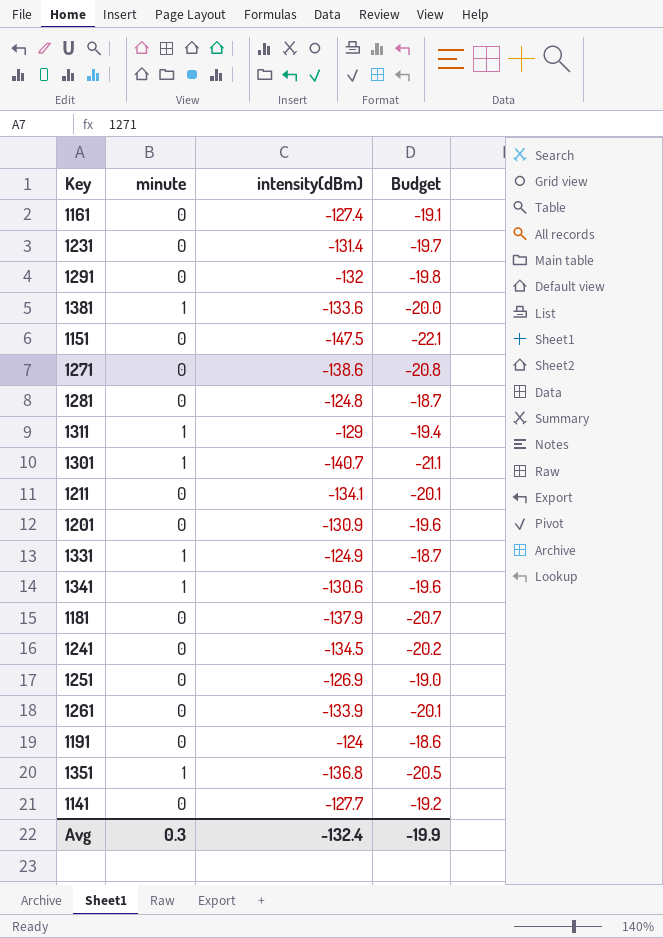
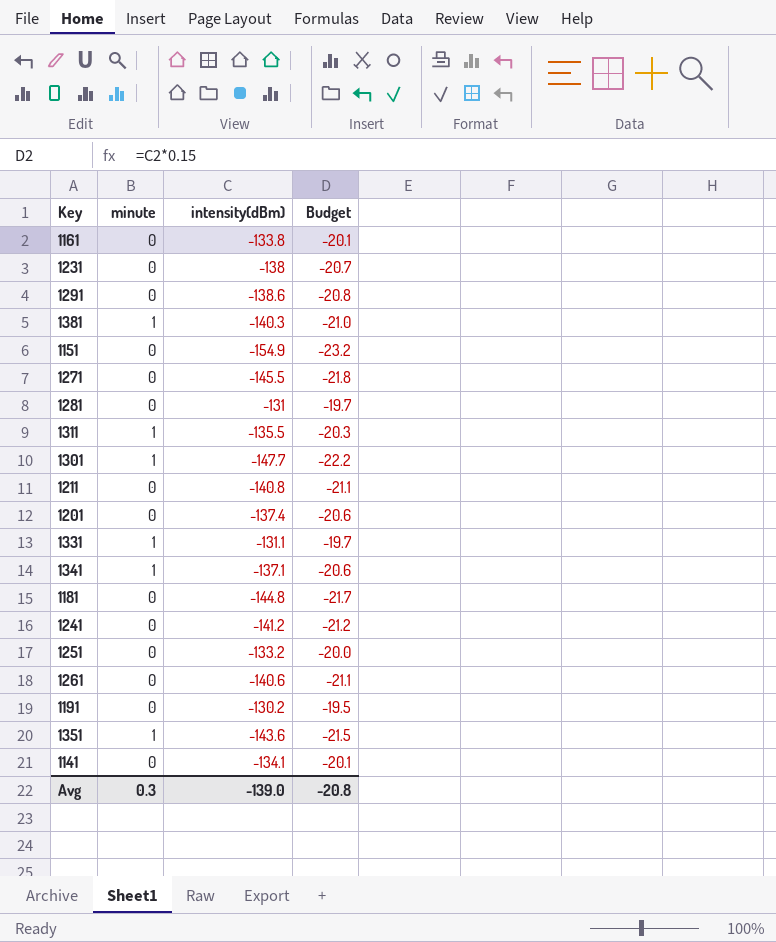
1161 | intensity(dBm): -127.4 -> -133.8
1161 | Budget: -19.1 -> -20.1
1231 | intensity(dBm): -131.4 -> -138
1231 | Budget: -19.7 -> -20.7
1291 | intensity(dBm): -132 -> -138.6
1291 | Budget: -19.8 -> -20.8
1381 | intensity(dBm): -133.6 -> -140.3
1381 | Budget: -20.0 -> -21.0
1151 | intensity(dBm): -147.5 -> -154.9
1151 | Budget: -22.1 -> -23.2
1271 | intensity(dBm): -138.6 -> -145.5
1271 | Budget: -20.8 -> -21.8
1281 | intensity(dBm): -124.8 -> -131
1281 | Budget: -18.7 -> -19.7
1311 | intensity(dBm): -129 -> -135.5
1311 | Budget: -19.4 -> -20.3
1301 | intensity(dBm): -140.7 -> -147.7
1301 | Budget: -21.1 -> -22.2
1211 | intensity(dBm): -134.1 -> -140.8
1211 | Budget: -20.1 -> -21.1
1201 | intensity(dBm): -130.9 -> -137.4
1201 | Budget: -19.6 -> -20.6
1331 | intensity(dBm): -124.9 -> -131.1
1331 | Budget: -18.7 -> -19.7
1341 | intensity(dBm): -130.6 -> -137.1
1341 | Budget: -19.6 -> -20.6
1181 | intensity(dBm): -137.9 -> -144.8
1181 | Budget: -20.7 -> -21.7
1241 | intensity(dBm): -134.5 -> -141.2
1241 | Budget: -20.2 -> -21.2
1251 | intensity(dBm): -126.9 -> -133.2
1251 | Budget: -19.0 -> -20.0
1261 | intensity(dBm): -133.9 -> -140.6
1261 | Budget: -20.1 -> -21.1
1191 | intensity(dBm): -124 -> -130.2
1191 | Budget: -18.6 -> -19.5
1351 | intensity(dBm): -136.8 -> -143.6
1351 | Budget: -20.5 -> -21.5
1141 | intensity(dBm): -127.7 -> -134.1
1141 | Budget: -19.2 -> -20.1
Avg | intensity(dBm): -132.4 -> -139.0
Avg | Budget: -19.9 -> -20.8

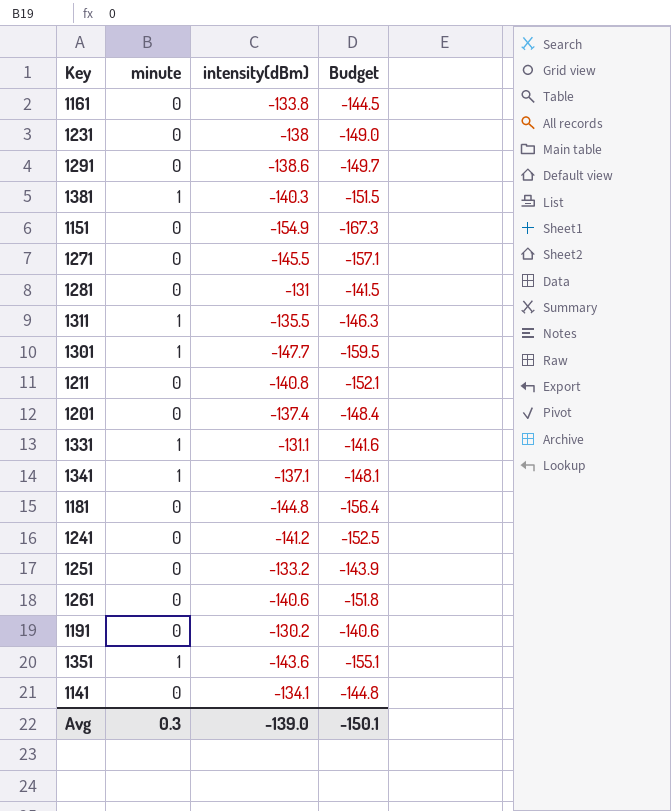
column Budget | formula: [intensity(dBm)] * 0.15 -> [intensity(dBm)] * 1.08
Avg | Budget: -20.8 -> -150.1

